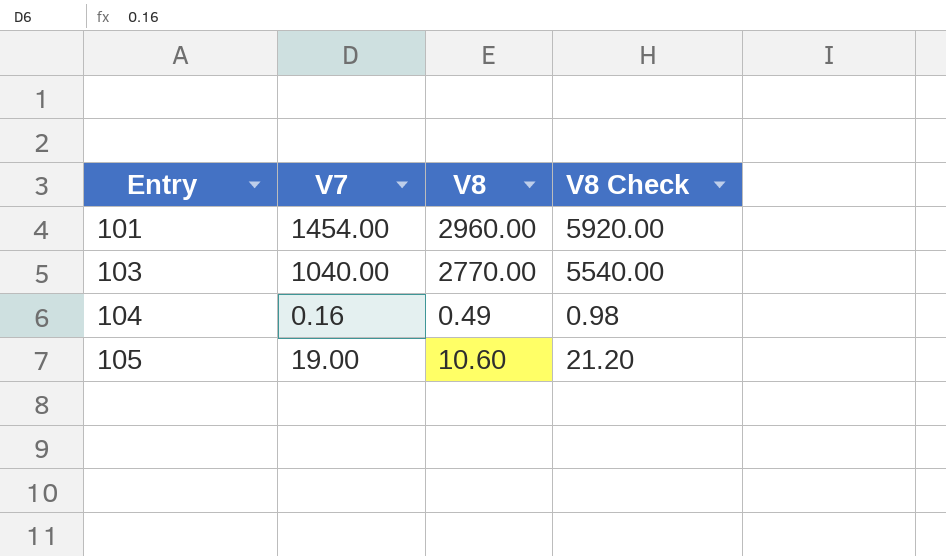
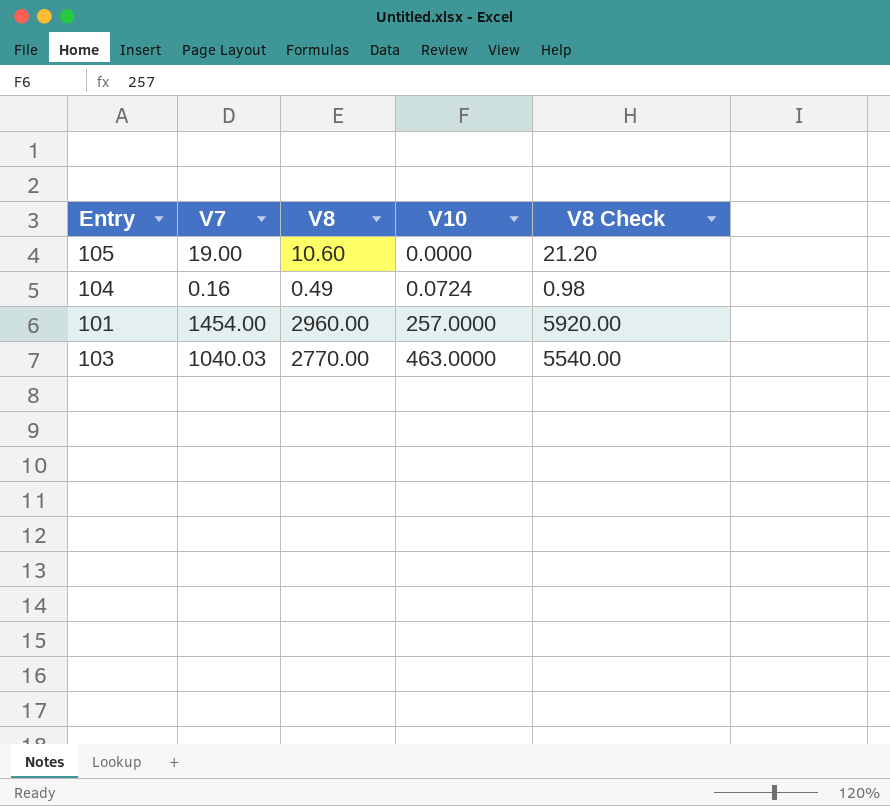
row order: Entry ascending -> V10 ascending
column V10 | position: none -> 4
103 | V7: 1040.00 -> 1040.03

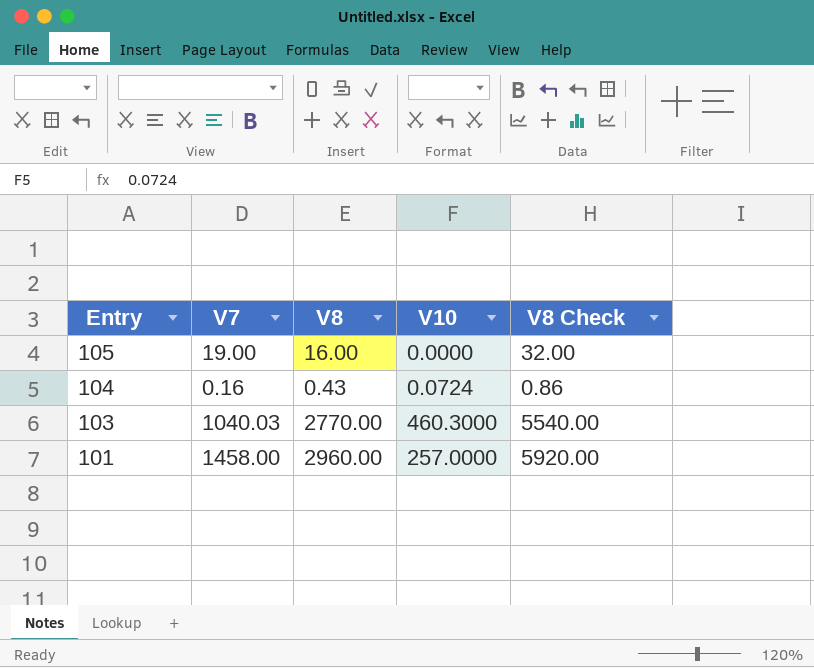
row order: V10 ascending -> Entry descending
105 | V8: 10.60 -> 16.00
105 | V8 Check: 21.20 -> 32.00
104 | V8: 0.49 -> 0.43
104 | V8 Check: 0.98 -> 0.86
103 | V10: 463.0000 -> 460.3000
101 | V7: 1454.00 -> 1458.00

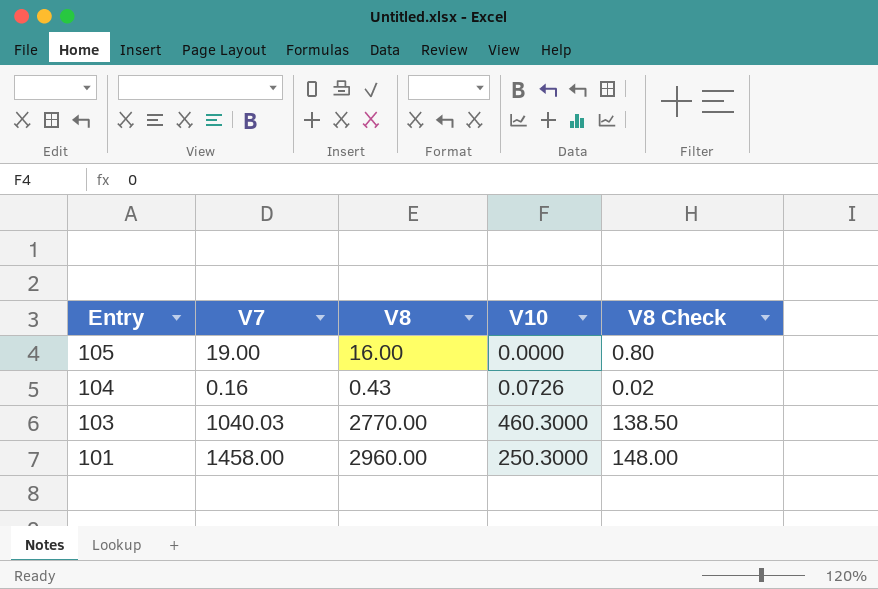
column V8 Check | formula: [V8] * 2 -> [V8] * 0.05
104 | V10: 0.0724 -> 0.0726
101 | V10: 257.0000 -> 250.3000

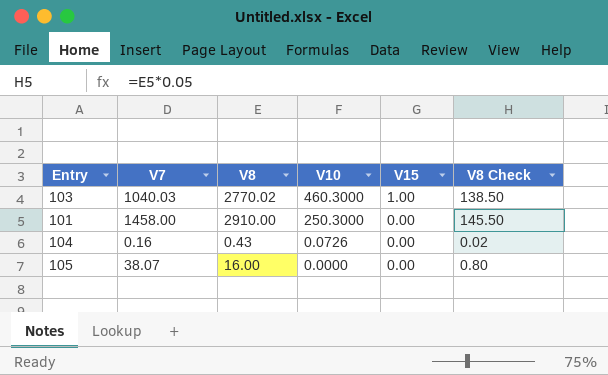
row order: Entry descending -> V10 descending
column V15 | position: none -> 5
103 | V8: 2770.00 -> 2770.02
101 | V8: 2960.00 -> 2910.00
101 | V8 Check: 148.00 -> 145.50
105 | V7: 19.00 -> 38.07

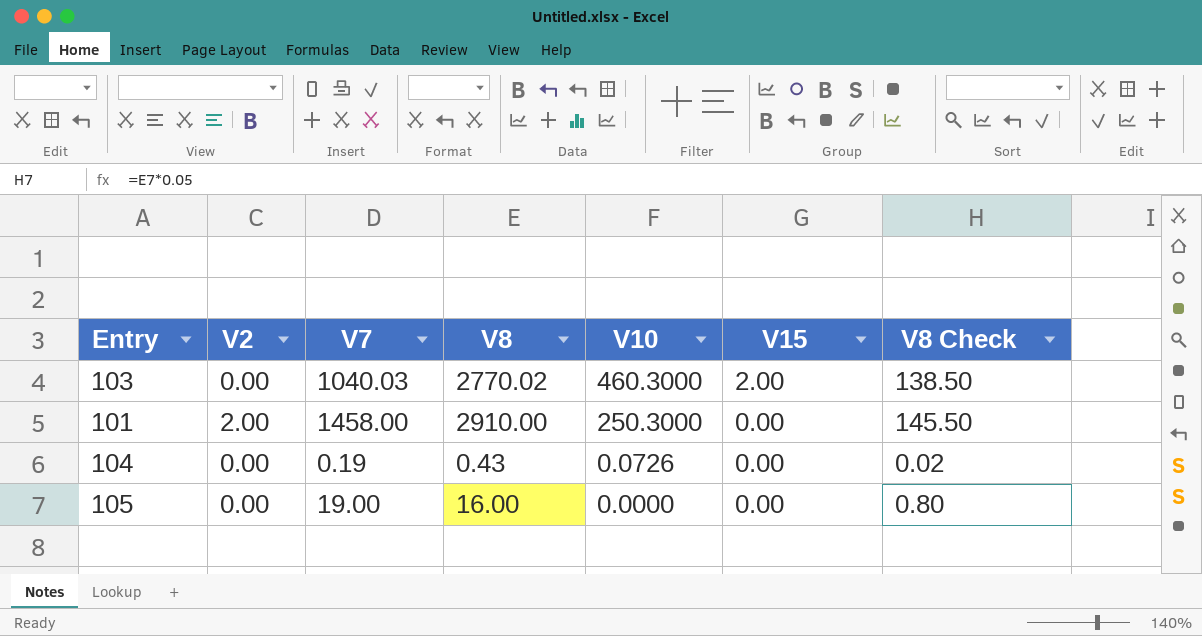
column V2 | position: none -> 2
103 | V15: 1.00 -> 2.00
104 | V7: 0.16 -> 0.19
105 | V7: 38.07 -> 19.00

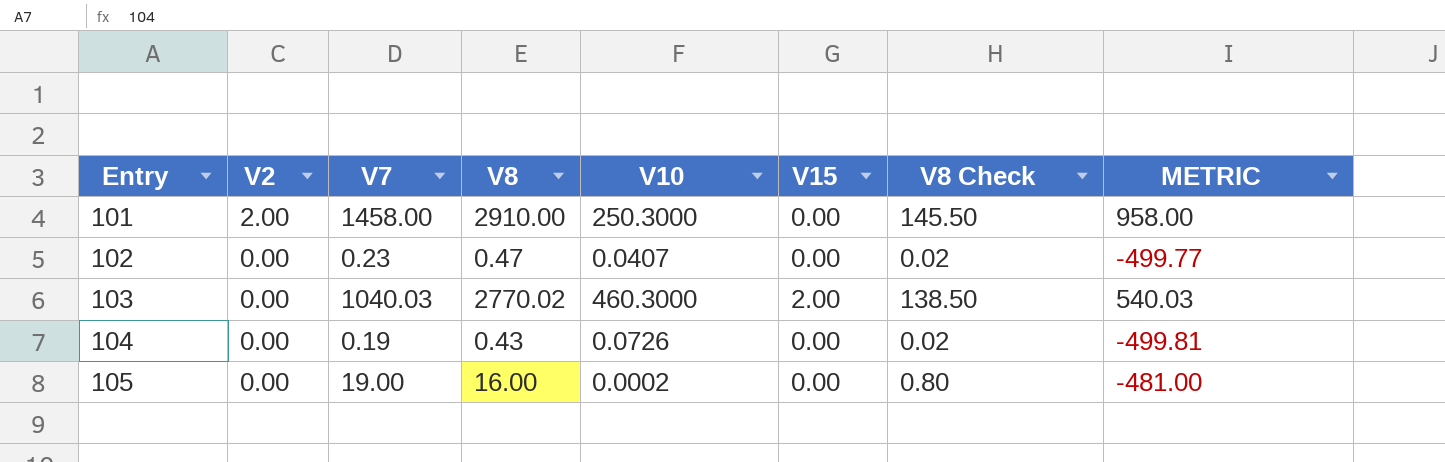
row order: V10 descending -> Entry ascending
column METRIC | formula: none -> [V7] - 500
row 102: none -> 0.00 | 0.23 | 0.47 | 0.0407 | 0.00 | 0.02 | -499.77
105 | V10: 0.0000 -> 0.0002

